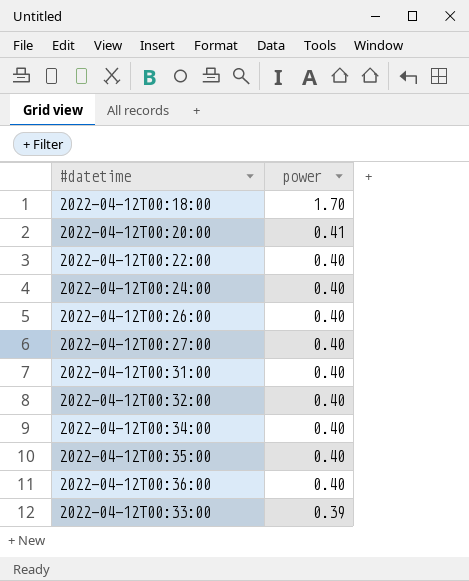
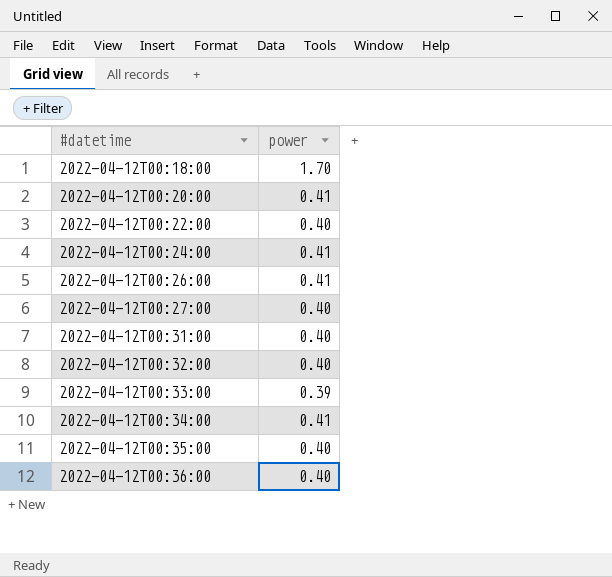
row order: power descending -> #datetime ascending
2022-04-12T00:24:00 | power: 0.40 -> 0.41
2022-04-12T00:26:00 | power: 0.40 -> 0.41
2022-04-12T00:34:00 | power: 0.40 -> 0.41

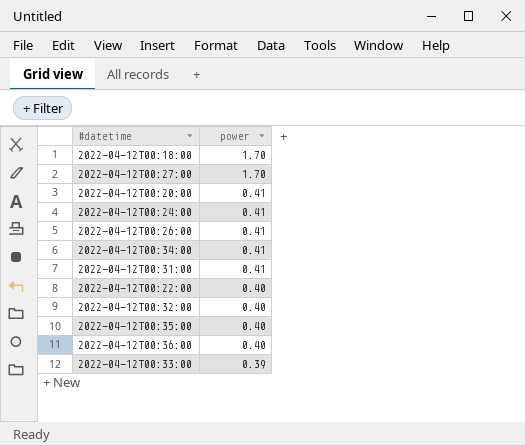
row order: #datetime ascending -> power descending
2022-04-12T00:27:00 | power: 0.40 -> 1.70
2022-04-12T00:31:00 | power: 0.40 -> 0.41

